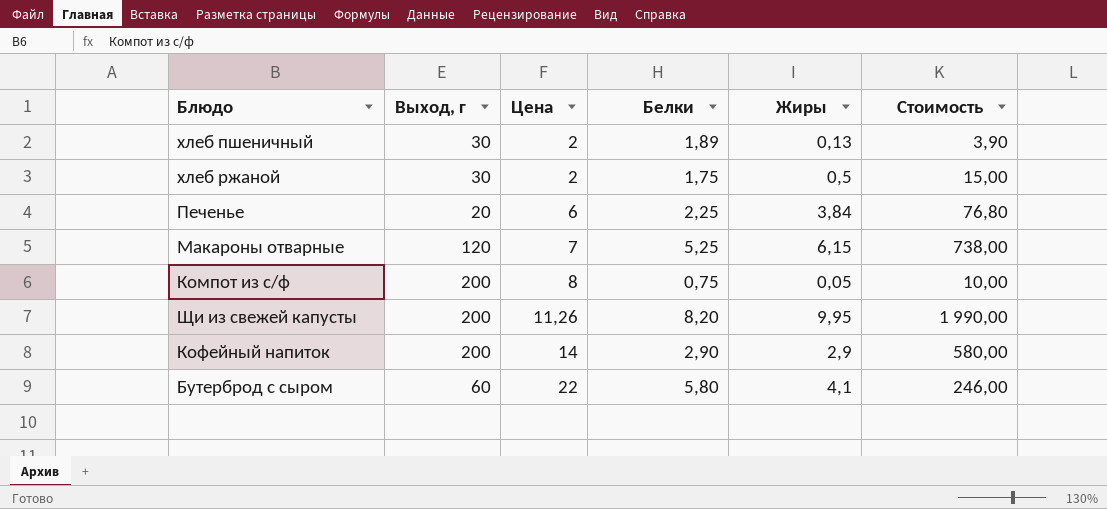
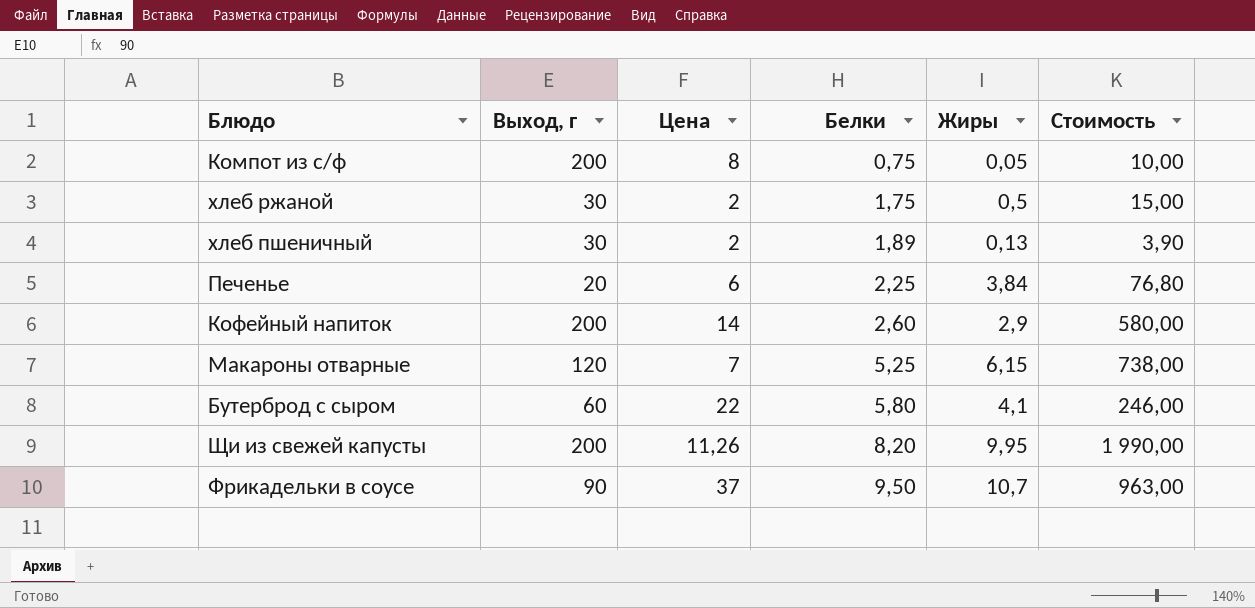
row order: Цена ascending -> Белки ascending
Кофейный напиток | Белки: 2,90 -> 2,60
row Фрикадельки в соусе: none -> 90 | 37 | 9,50 | 10,7 | 963,00

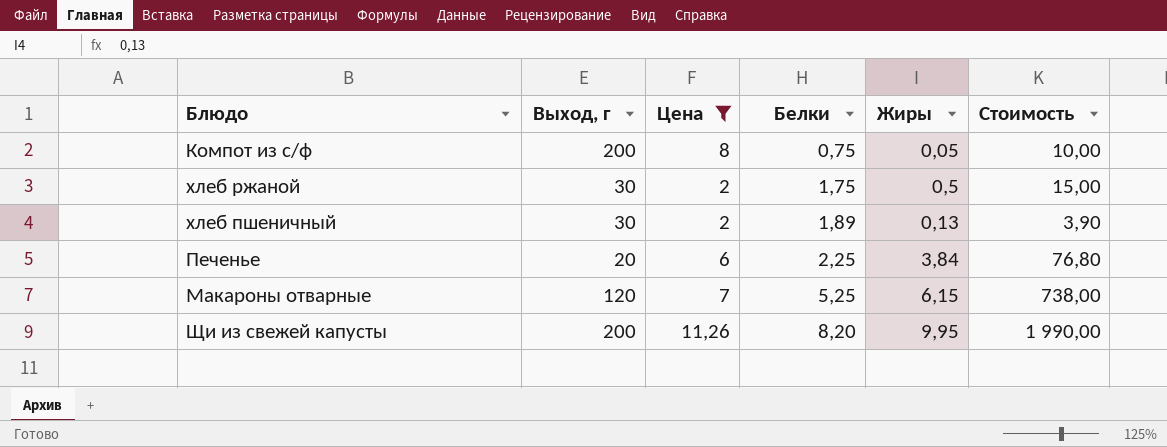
filter: none -> Цена <= 11,26

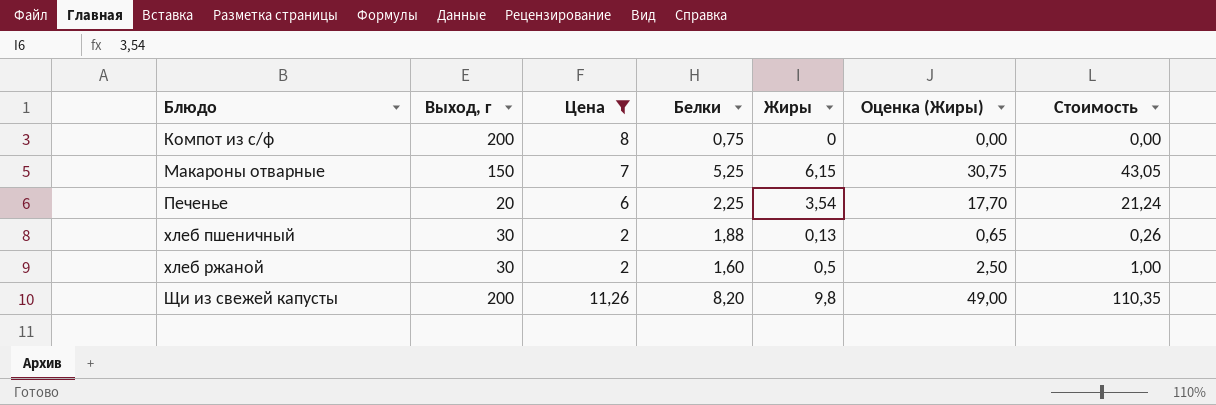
row order: Белки ascending -> Блюдо ascending
column Оценка (Жиры) | formula: none -> [Жиры] * 5
column Стоимость | formula: [Выход, г] * [Жиры] -> [Цена] * [Жиры]
Компот из с/ф | Жиры: 0,05 -> 0
Макароны отварные | Выход, г: 120 -> 150
Печенье | Жиры: 3,84 -> 3,54
хлеб пшеничный | Белки: 1,89 -> 1,88
хлеб ржаной | Белки: 1,75 -> 1,60
Щи из свежей капусты | Жиры: 9,95 -> 9,8

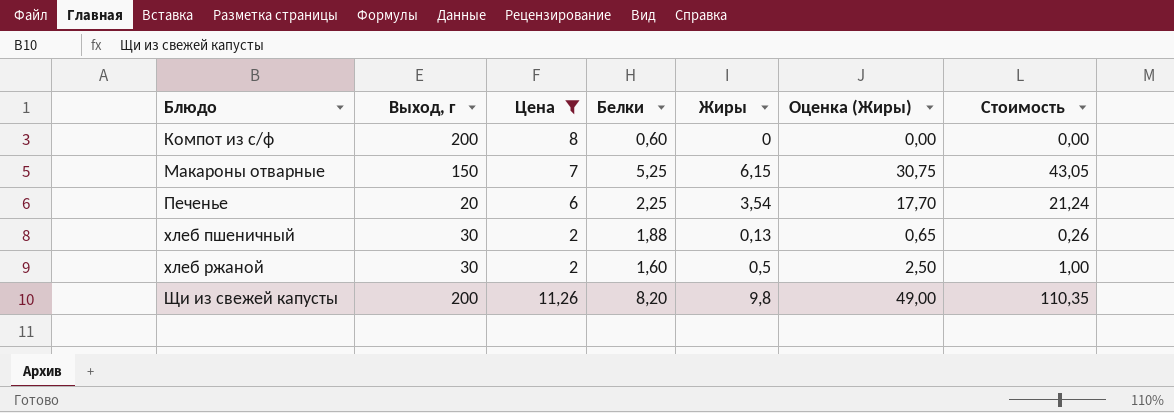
Компот из с/ф | Белки: 0,75 -> 0,60

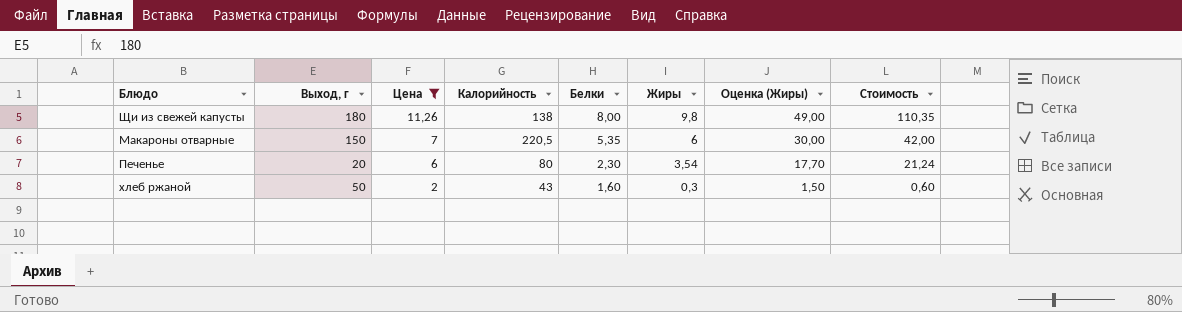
row order: Блюдо ascending -> Цена descending
column Калорийность | position: none -> 4
row Компот из с/ф: 200 | 8 | 0,60 | 0 | 0,00 | 0,00 -> none
row хлеб пшеничный: 30 | 2 | 1,88 | 0,13 | 0,65 | 0,26 -> none
Щи из свежей капусты | Выход, г: 200 -> 180
Щи из свежей капусты | Белки: 8,20 -> 8,00
Макароны отварные | Белки: 5,25 -> 5,35
Макароны отварные | Жиры: 6,15 -> 6
Макароны отварные | Оценка (Жиры): 30,75 -> 30,00
Макароны отварные | Стоимость: 43,05 -> 42,00
Печенье | Белки: 2,25 -> 2,30
хлеб ржаной | Выход, г: 30 -> 50
хлеб ржаной | Жиры: 0,5 -> 0,3
хлеб ржаной | Оценка (Жиры): 2,50 -> 1,50
хлеб ржаной | Стоимость: 1,00 -> 0,60

